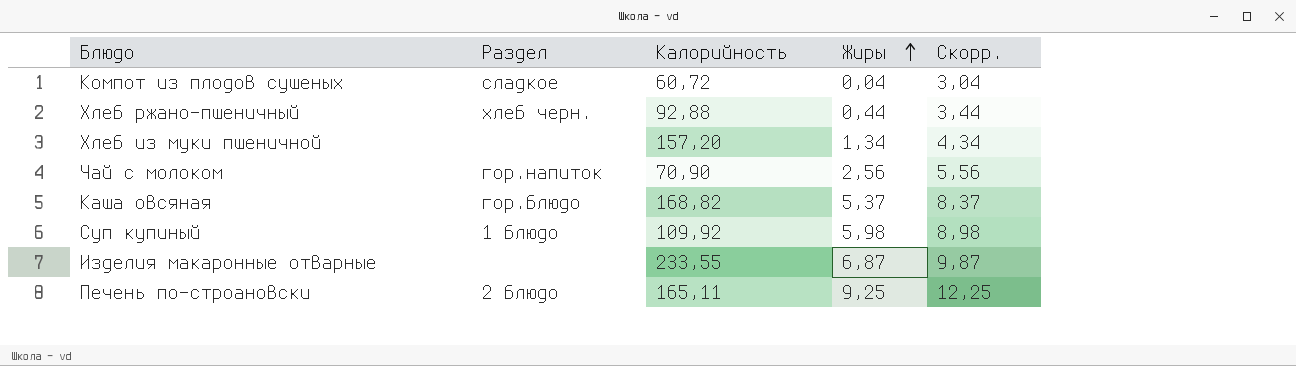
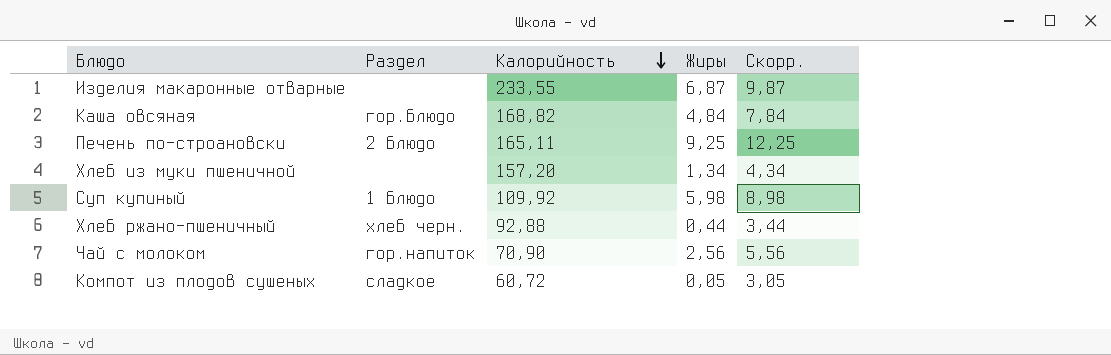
row order: Жиры ascending -> Калорийность descending
Каша овсяная | Жиры: 5,37 -> 4,84
Каша овсяная | Скорр.: 8,37 -> 7,84
Компот из плодов сушеных | Жиры: 0,04 -> 0,05
Компот из плодов сушеных | Скорр.: 3,04 -> 3,05

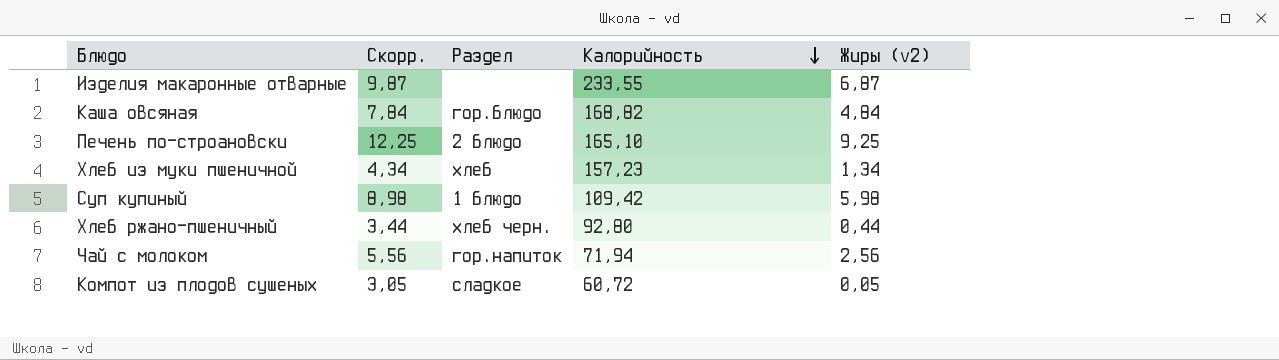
column Скорр. | position: 5 -> 2
column name: Жиры -> Жиры (v2)
Печень по-строановски | Калорийность: 165,11 -> 165,10
Хлеб из муки пшеничной | Раздел: none -> хлеб
Хлеб из муки пшеничной | Калорийность: 157,20 -> 157,23
Суп купиный | Калорийность: 109,92 -> 109,42
Хлеб ржано-пшеничный | Калорийность: 92,88 -> 92,80
Чай с молоком | Калорийность: 70,90 -> 71,94

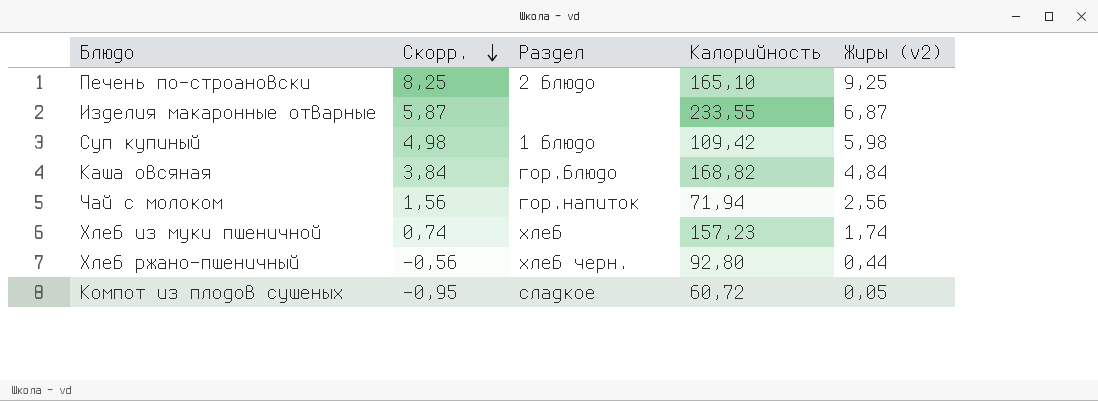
row order: Калорийность descending -> Скорр. descending
column Скорр. | formula: [Жиры (v2)] + 3 -> [Жиры (v2)] - 1
Хлеб из муки пшеничной | Жиры (v2): 1,34 -> 1,74

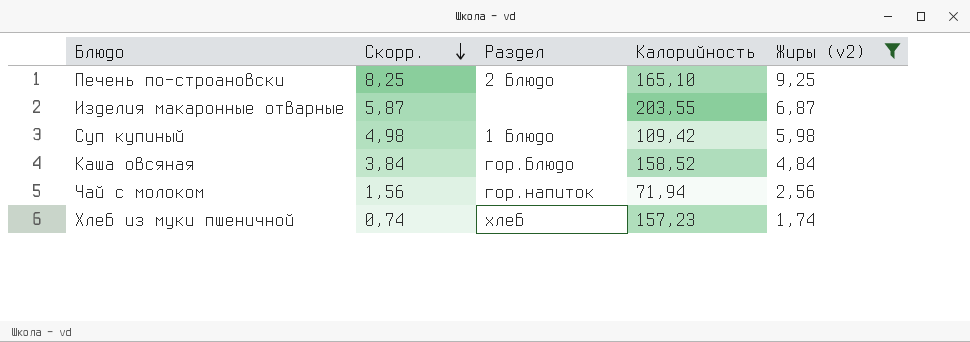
filter: none -> Жиры (v2) >= 1,74
Изделия макаронные отварные | Калорийность: 233,55 -> 203,55
Каша овсяная | Калорийность: 168,82 -> 158,52

